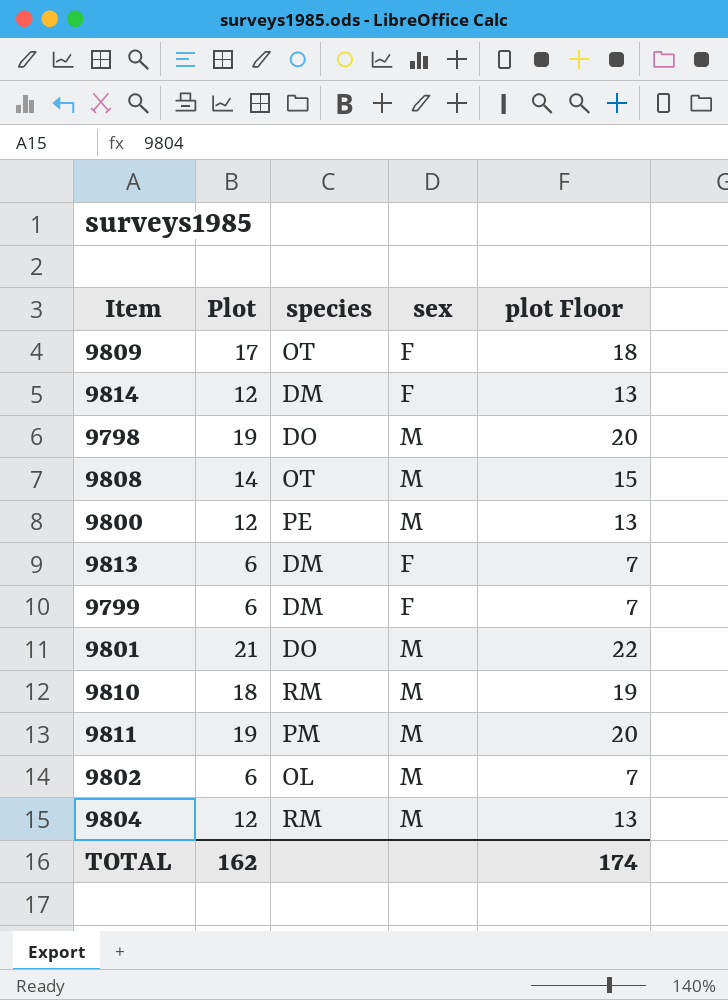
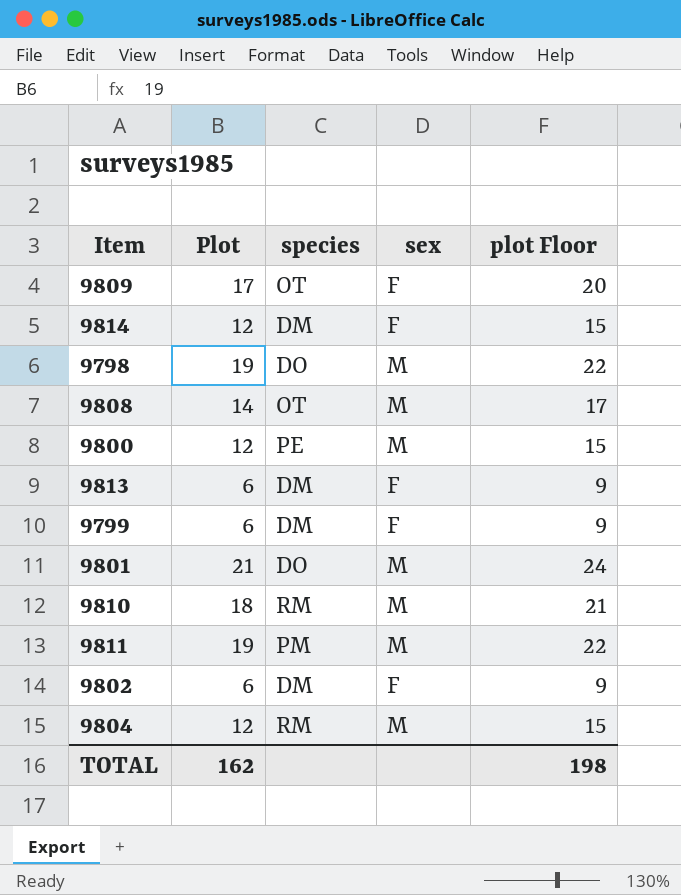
column plot Floor | formula: [Plot] + 1 -> [Plot] + 3
9802 | species: OL -> DM
9802 | sex: M -> F
TOTAL | plot Floor: 174 -> 198

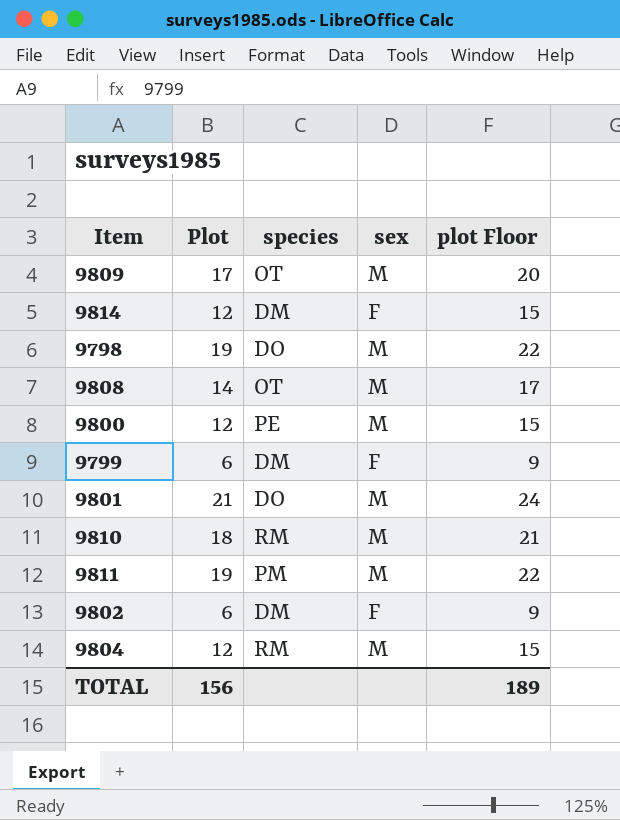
row 9813: 6 | DM | F | 9 -> none
9809 | sex: F -> M
TOTAL | Plot: 162 -> 156
TOTAL | plot Floor: 198 -> 189

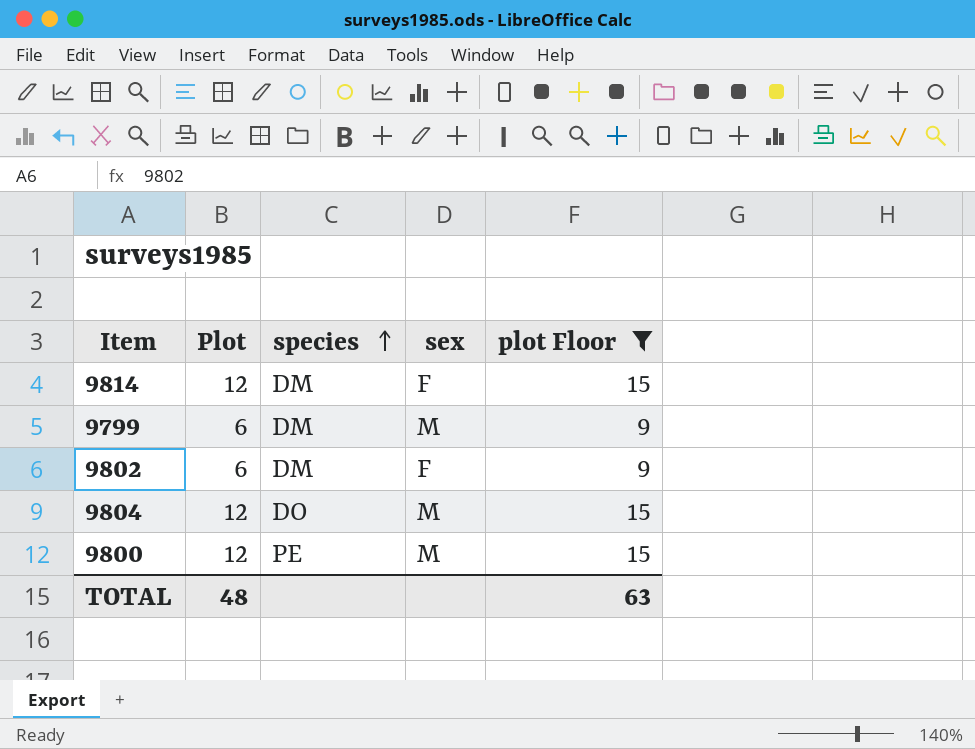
filter: none -> plot Floor <= 15
row order: none -> species ascending
9799 | sex: F -> M
9804 | species: RM -> DO
TOTAL | Plot: 156 -> 48
TOTAL | plot Floor: 189 -> 63

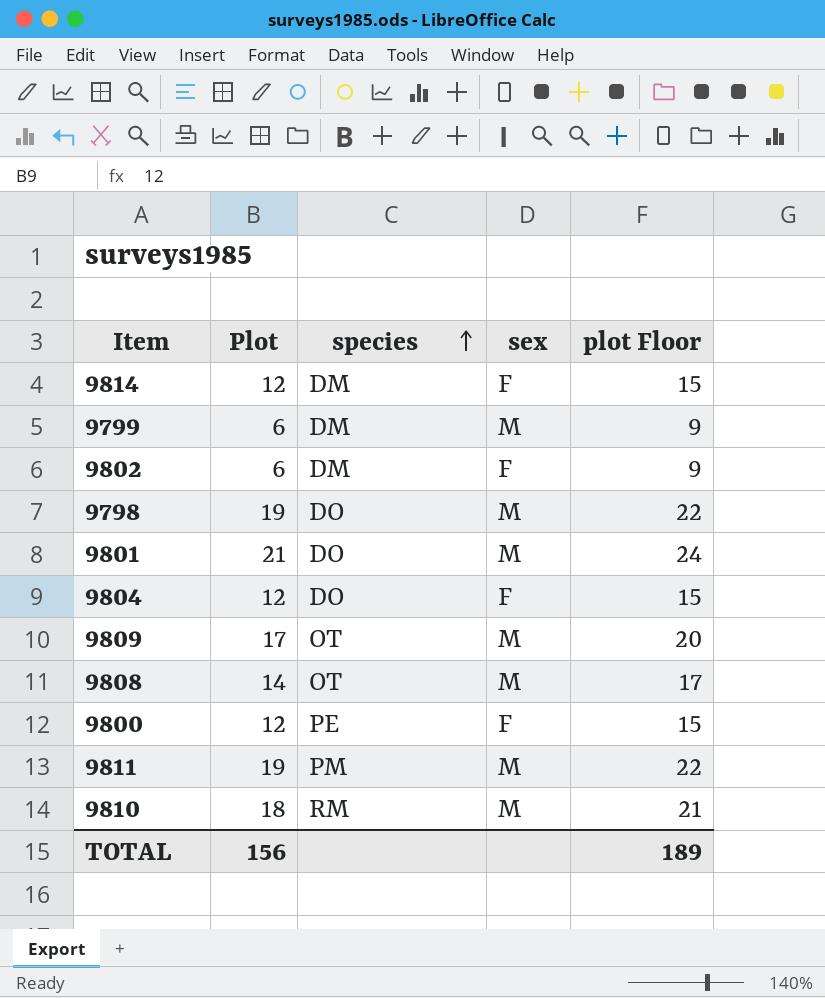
filter: plot Floor <= 15 -> none
9804 | sex: M -> F
9800 | sex: M -> F
TOTAL | Plot: 48 -> 156
TOTAL | plot Floor: 63 -> 189

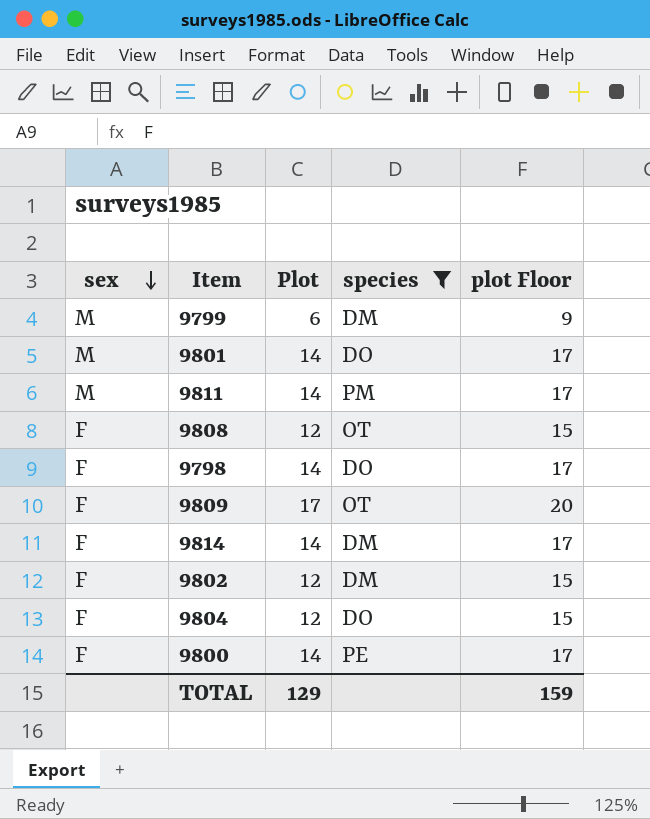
filter: none -> species != RM
row order: species ascending -> sex descending
column sex | position: 4 -> 1
9801 | Plot: 21 -> 14
9801 | plot Floor: 24 -> 17
9811 | Plot: 19 -> 14
9811 | plot Floor: 22 -> 17
9808 | sex: M -> F
9808 | Plot: 14 -> 12
9808 | plot Floor: 17 -> 15
9798 | sex: M -> F
9798 | Plot: 19 -> 14
9798 | plot Floor: 22 -> 17
9809 | sex: M -> F
9814 | Plot: 12 -> 14
9814 | plot Floor: 15 -> 17
9802 | Plot: 6 -> 12
9802 | plot Floor: 9 -> 15
9800 | Plot: 12 -> 14
9800 | plot Floor: 15 -> 17
TOTAL | Plot: 156 -> 129
TOTAL | plot Floor: 189 -> 159

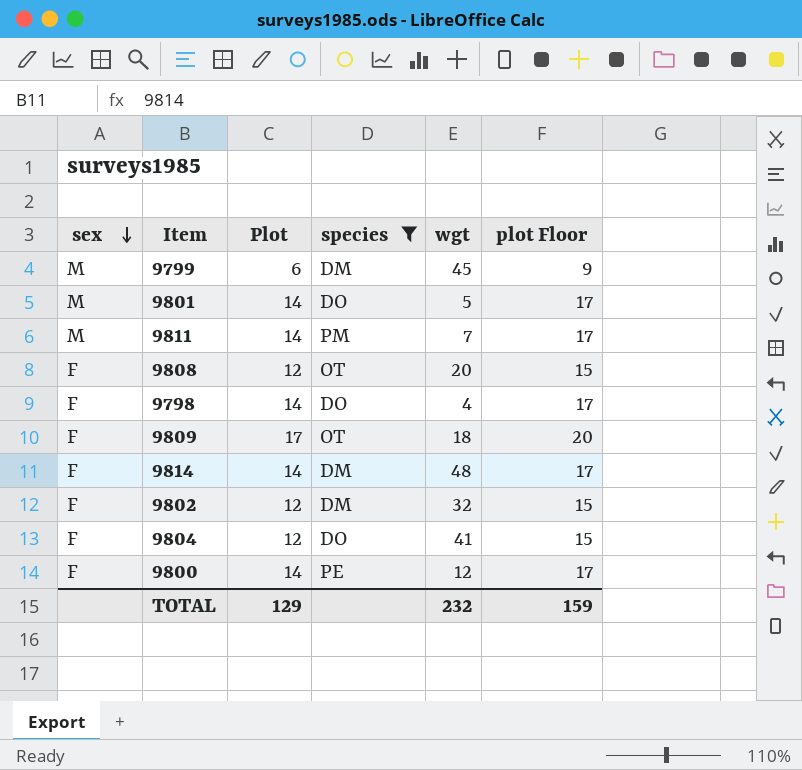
column wgt | position: none -> 5

